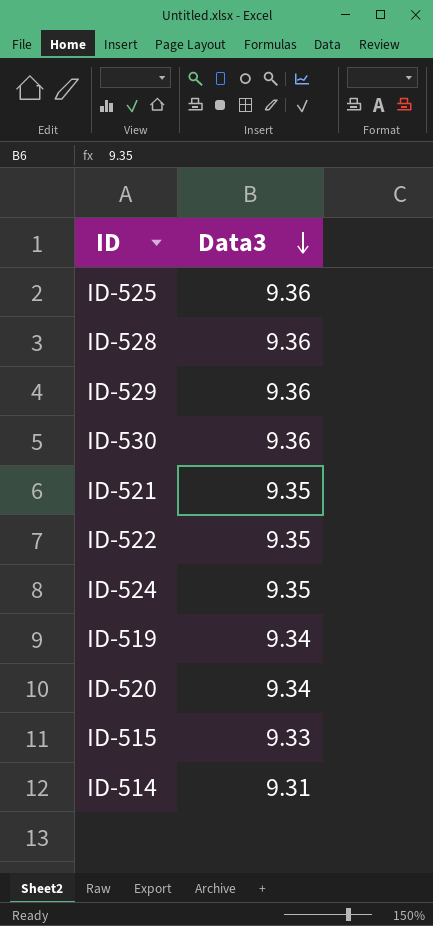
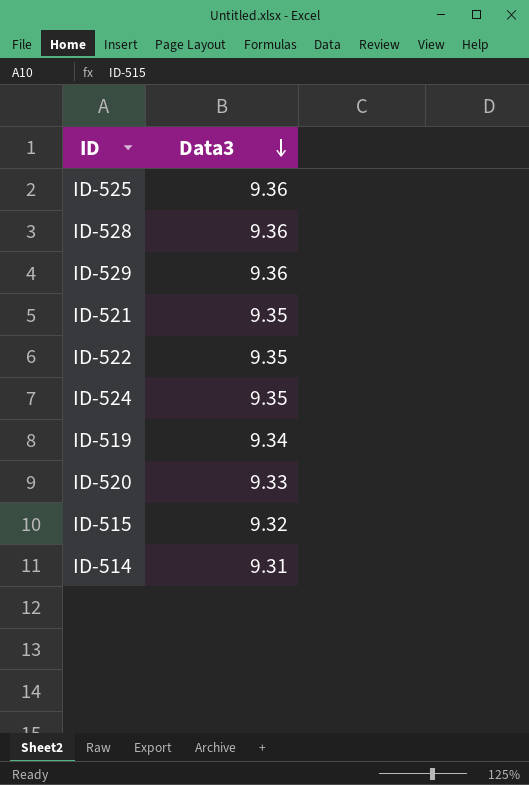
row ID-530: 9.36 -> none
ID-520 | Data3: 9.34 -> 9.33
ID-515 | Data3: 9.33 -> 9.32

